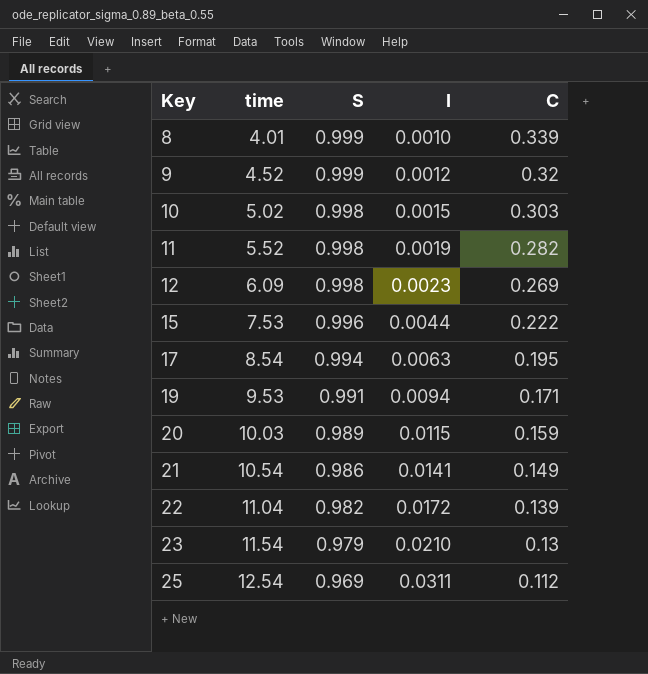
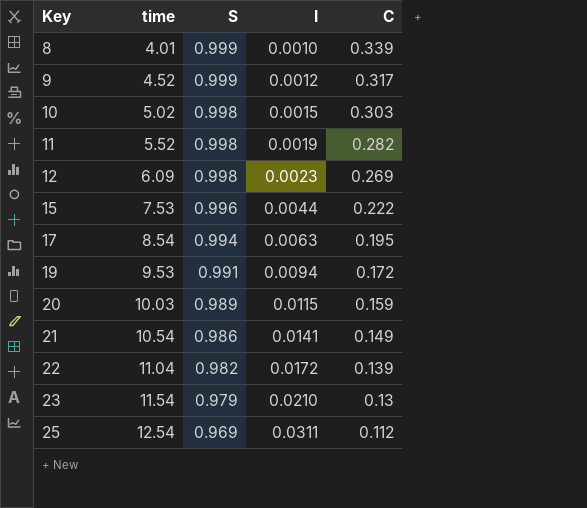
9 | C: 0.32 -> 0.317
19 | C: 0.171 -> 0.172

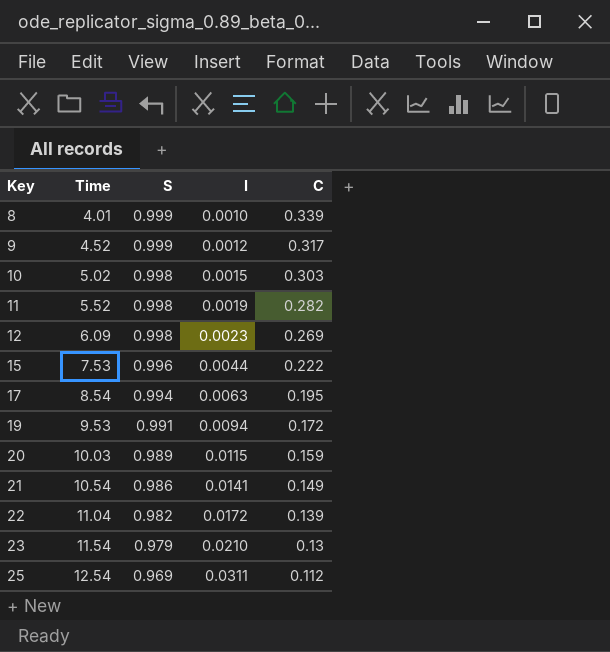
column name: time -> Time

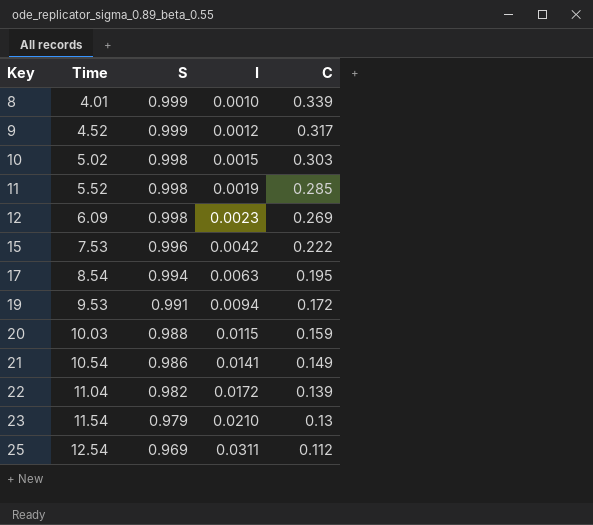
11 | C: 0.282 -> 0.285
15 | I: 0.0044 -> 0.0042
20 | S: 0.989 -> 0.988

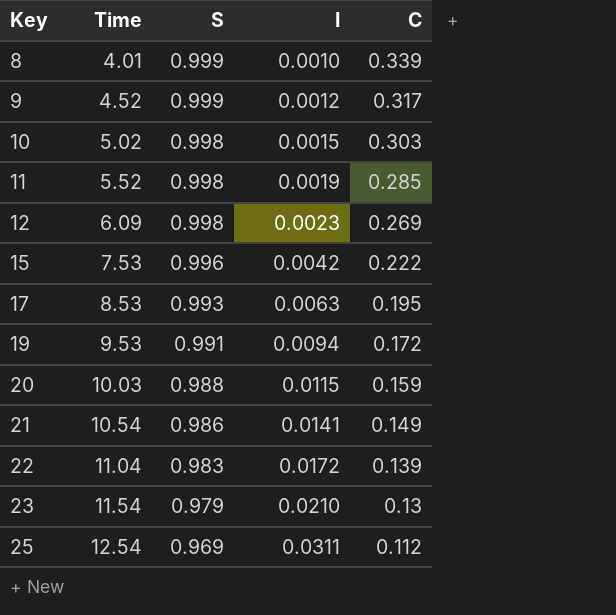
17 | Time: 8.54 -> 8.53
17 | S: 0.994 -> 0.993
22 | S: 0.982 -> 0.983

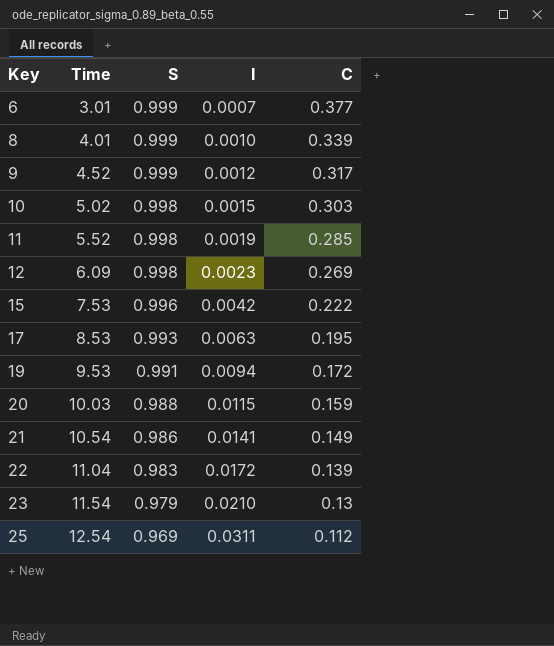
row 6: none -> 3.01 | 0.999 | 0.0007 | 0.377

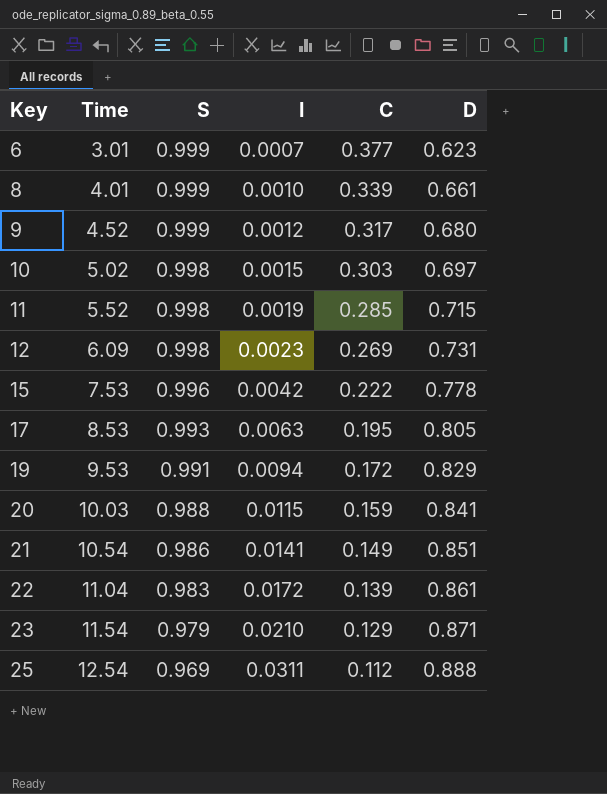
column D | position: none -> 6
23 | C: 0.13 -> 0.129

